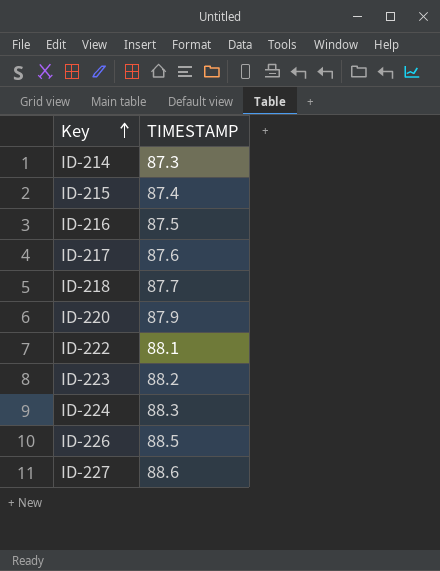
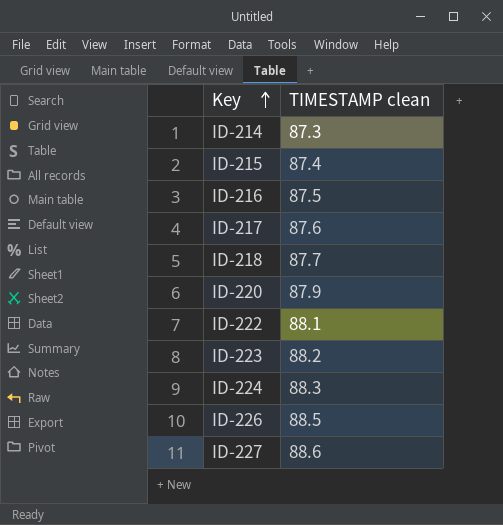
column name: TIMESTAMP -> TIMESTAMP clean

